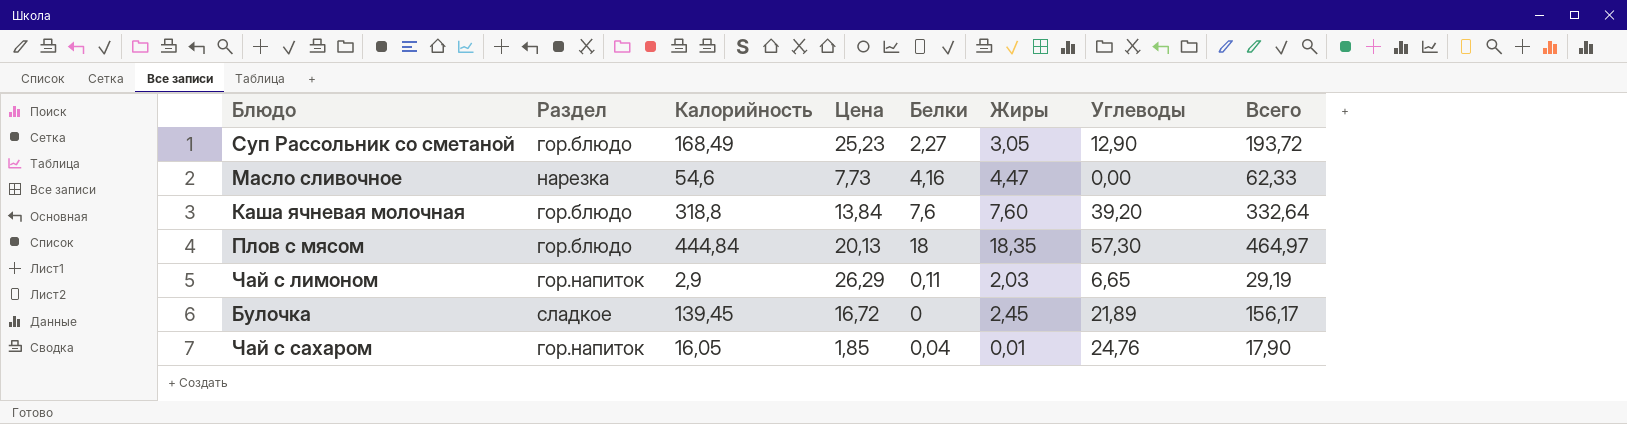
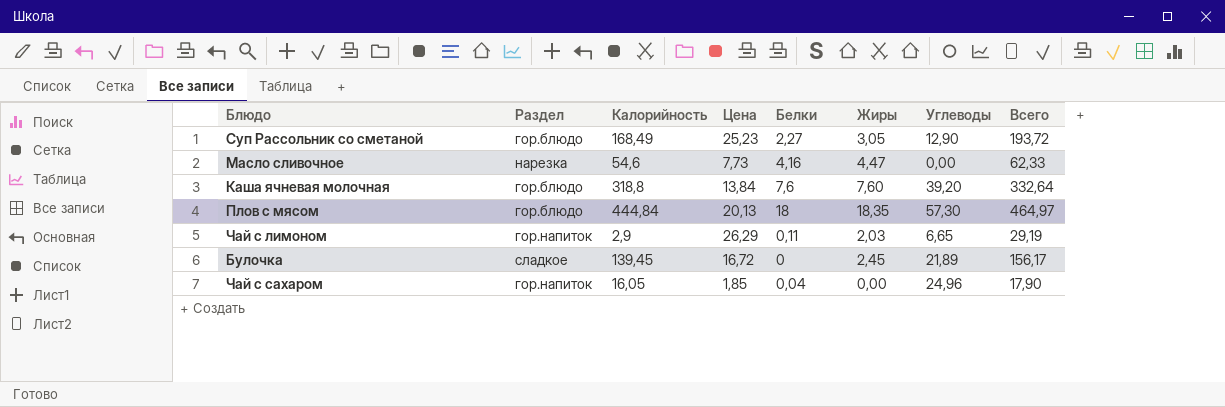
Чай с сахаром | Жиры: 0,01 -> 0,00
Чай с сахаром | Углеводы: 24,76 -> 24,96

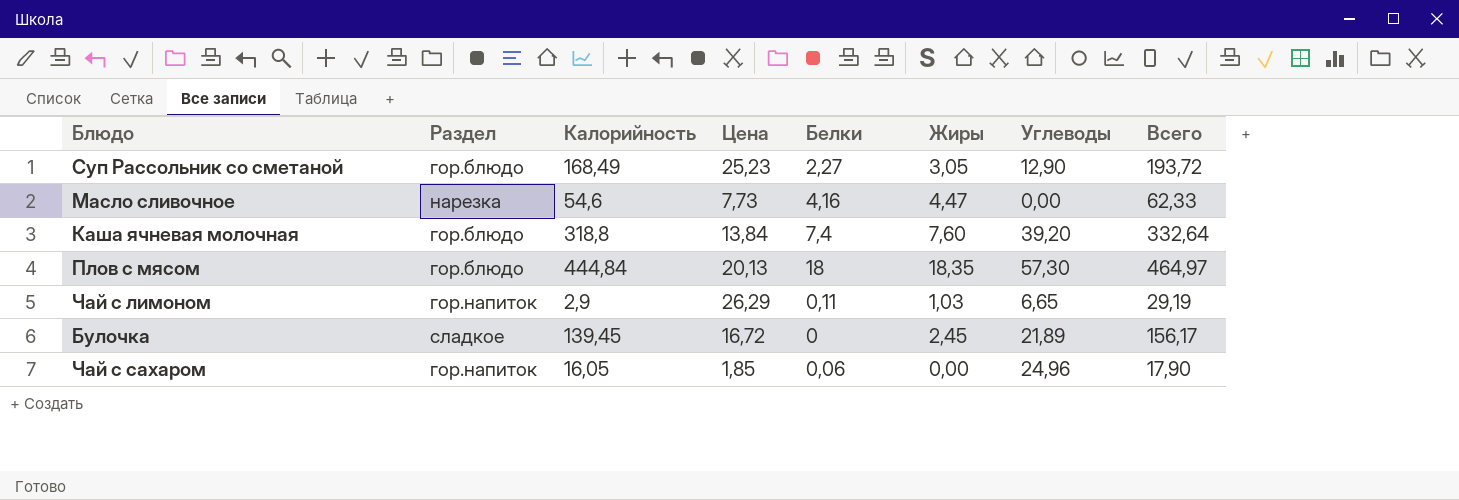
Каша ячневая молочная | Белки: 7,6 -> 7,4
Чай с лимоном | Жиры: 2,03 -> 1,03
Чай с сахаром | Белки: 0,04 -> 0,06

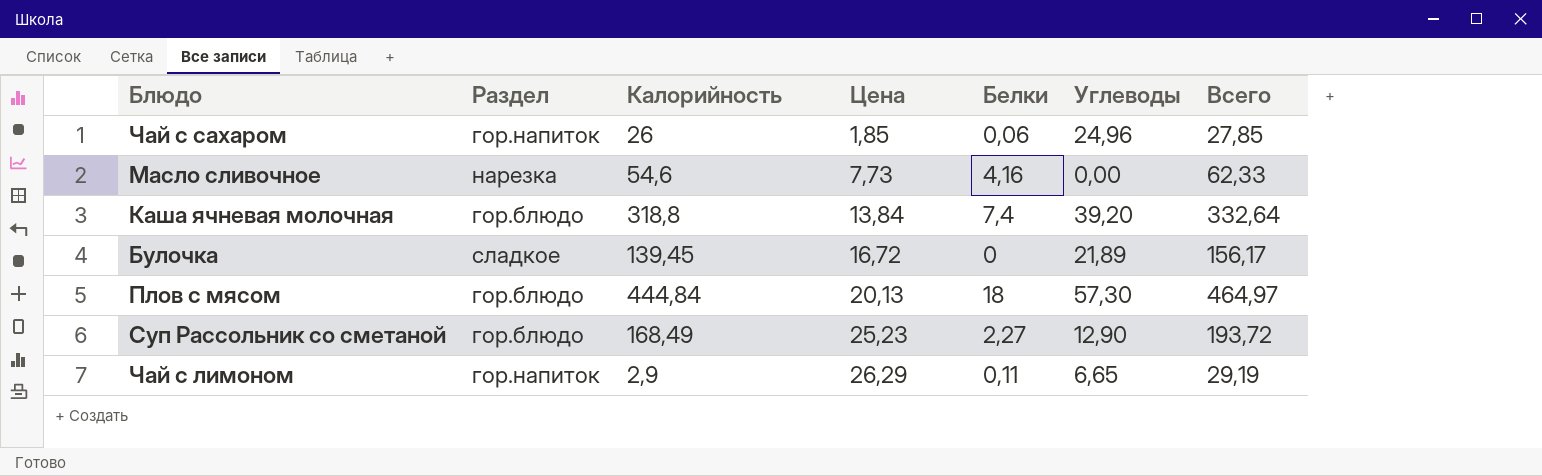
row order: none -> Цена ascending
column Жиры | position: 6 -> none
Чай с сахаром | Калорийность: 16,05 -> 26
Чай с сахаром | Всего: 17,90 -> 27,85

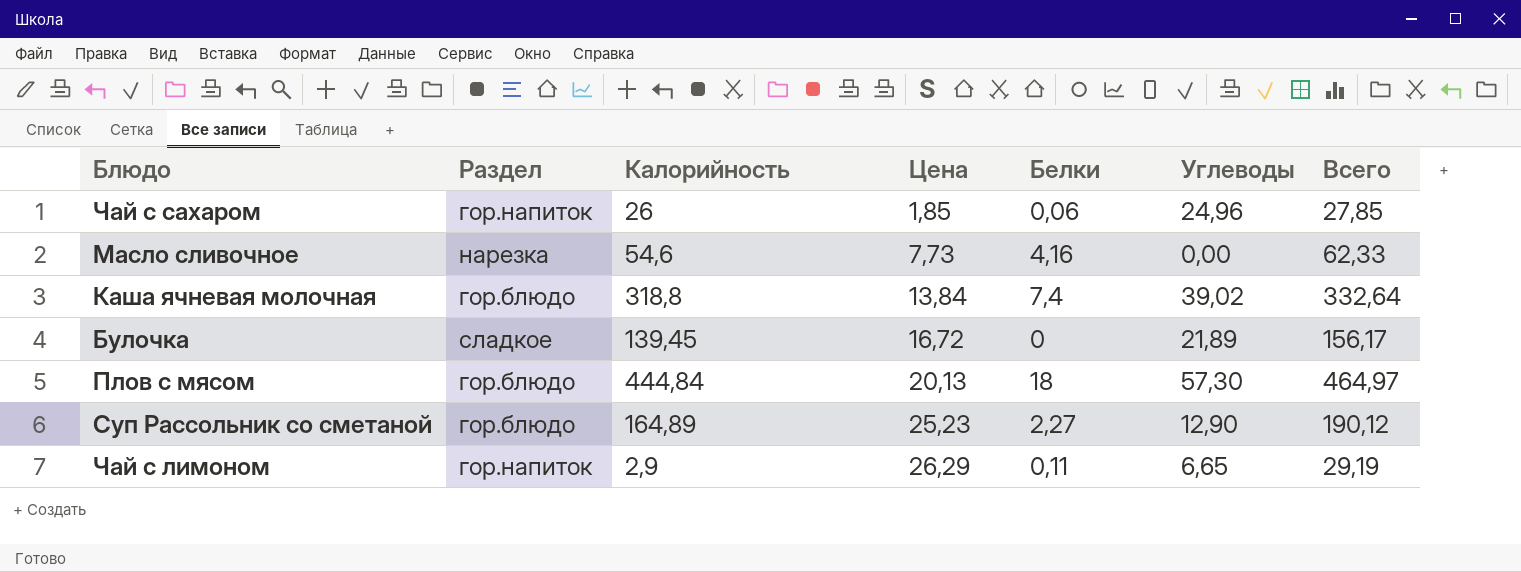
Каша ячневая молочная | Углеводы: 39,20 -> 39,02
Суп Рассольник со сметаной | Калорийность: 168,49 -> 164,89
Суп Рассольник со сметаной | Всего: 193,72 -> 190,12

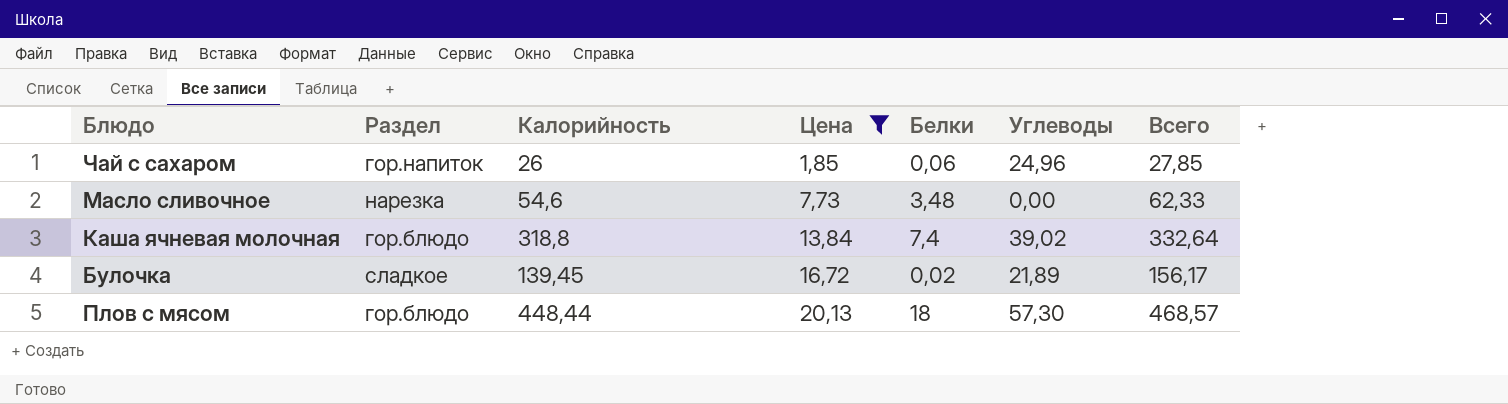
filter: none -> Цена <= 20,13
Масло сливочное | Белки: 4,16 -> 3,48
Булочка | Белки: 0 -> 0,02
Плов с мясом | Калорийность: 444,84 -> 448,44
Плов с мясом | Всего: 464,97 -> 468,57

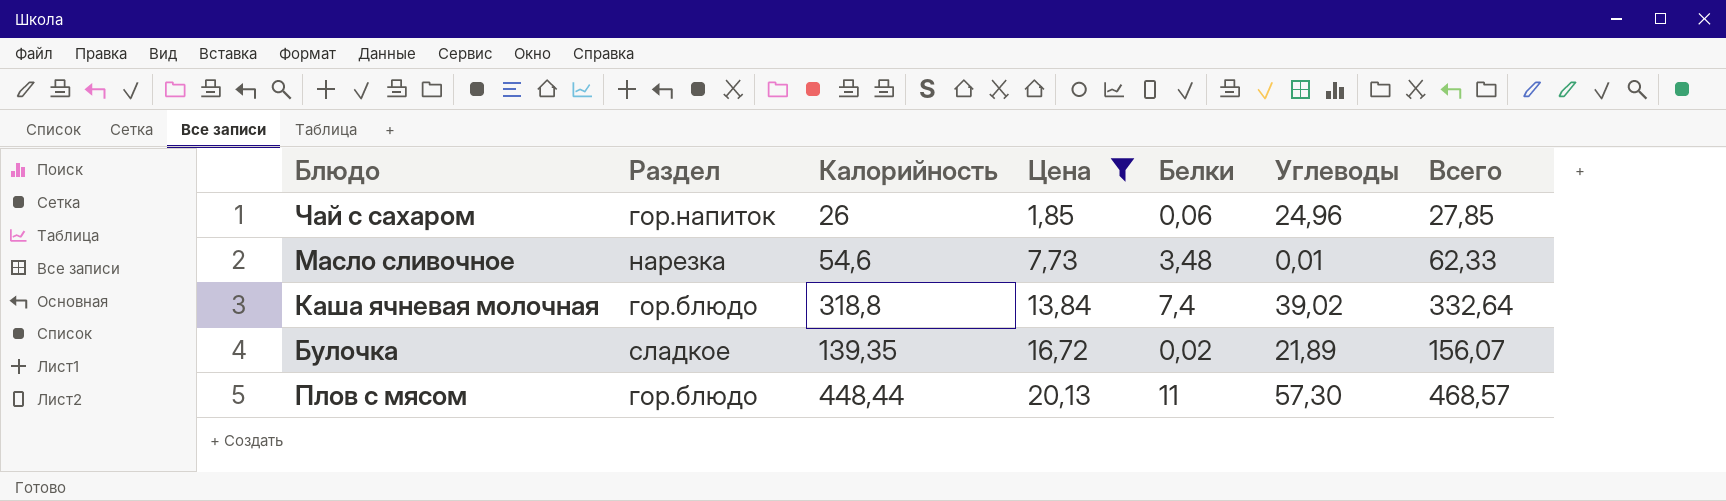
Масло сливочное | Углеводы: 0,00 -> 0,01
Булочка | Калорийность: 139,45 -> 139,35
Булочка | Всего: 156,17 -> 156,07
Плов с мясом | Белки: 18 -> 11

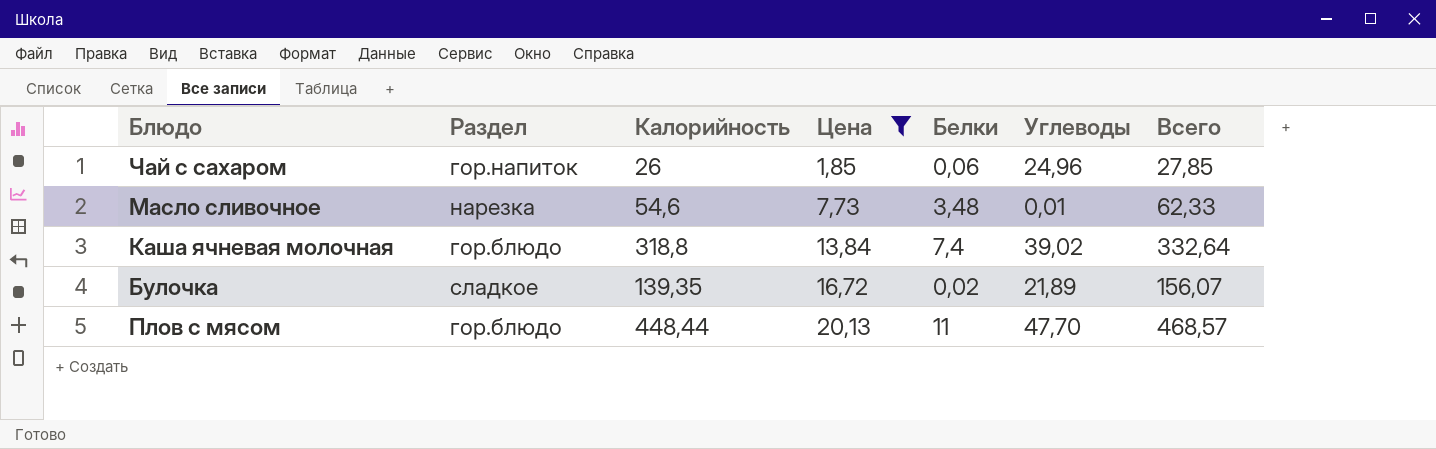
Плов с мясом | Углеводы: 57,30 -> 47,70

